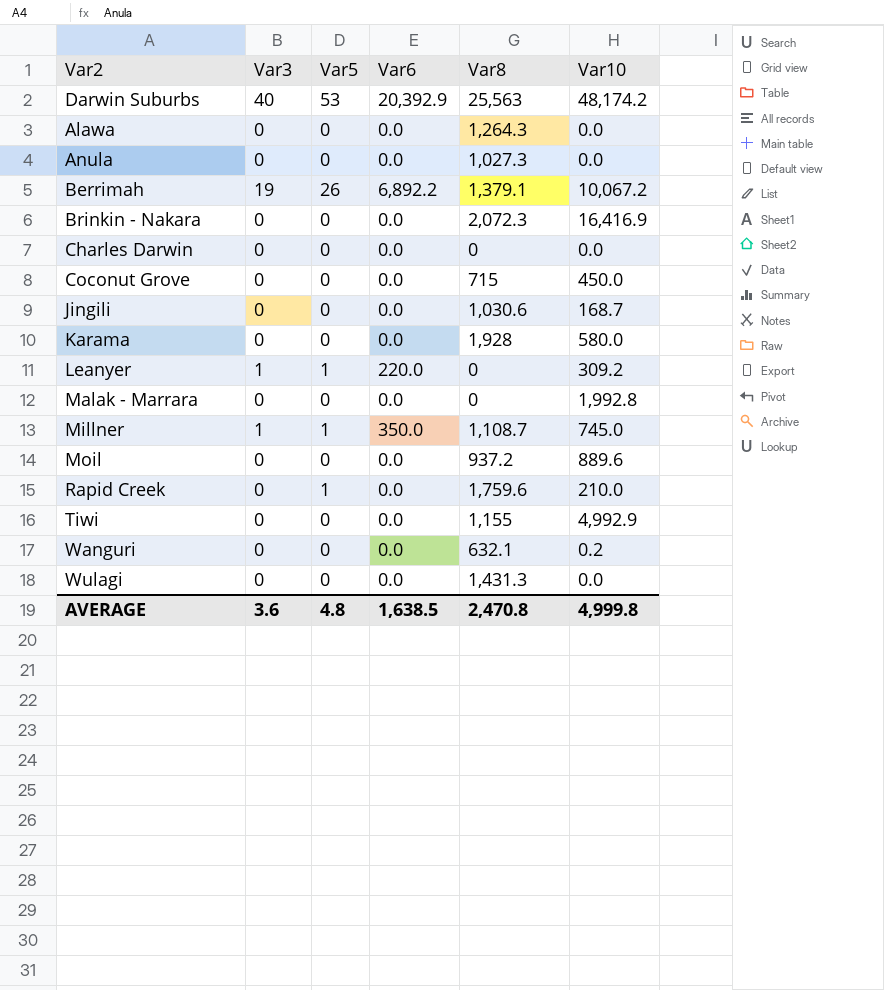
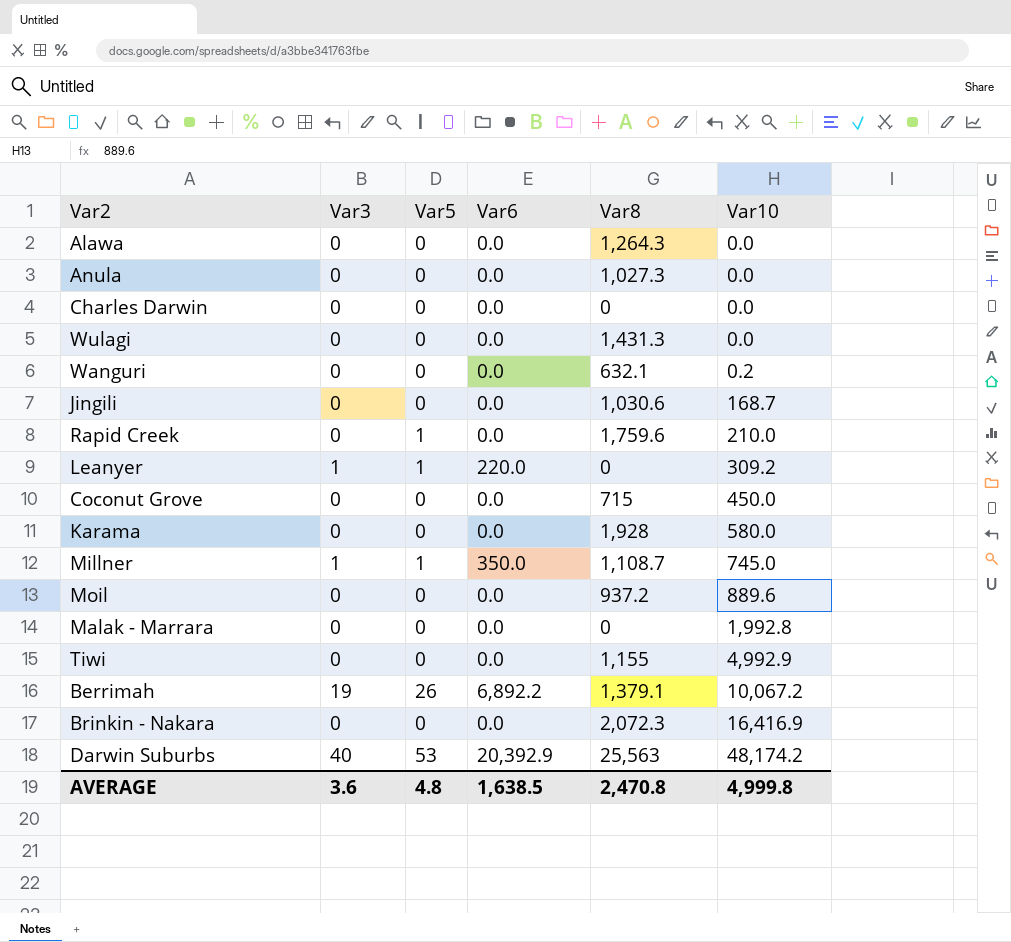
row order: none -> Var10 ascending

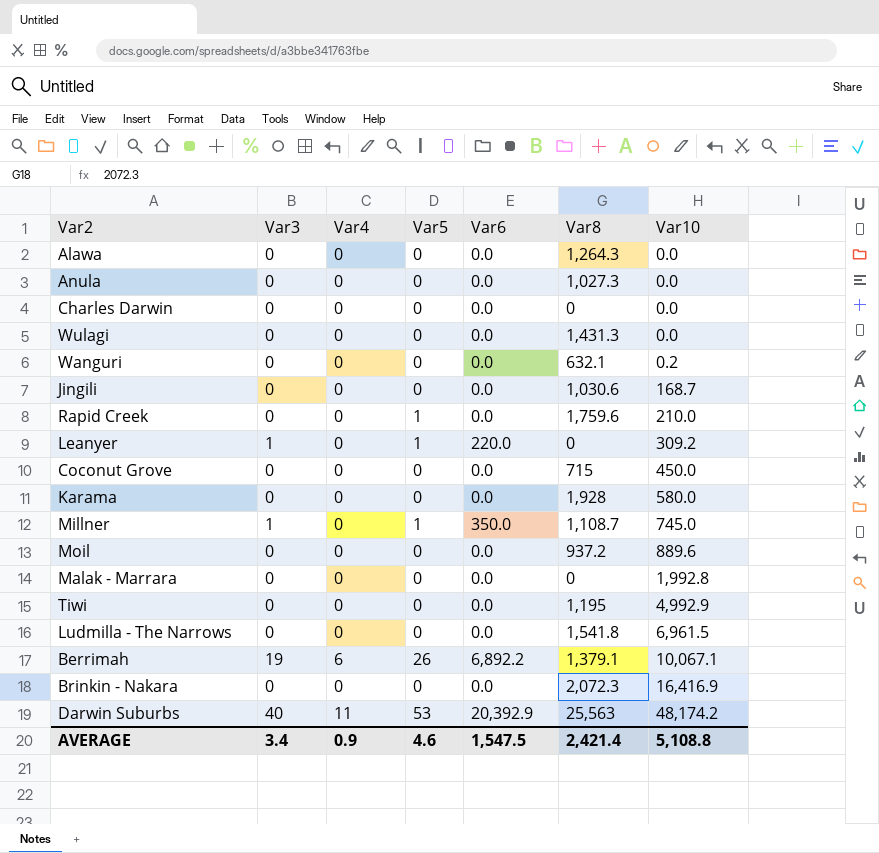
column Var4 | position: none -> 3
Tiwi | Var8: 1,155 -> 1,195
row Ludmilla - The Narrows: none -> 0 | 0 | 0 | 0.0 | 1,541.8 | 6,961.5
Berrimah | Var10: 10,067.2 -> 10,067.1
AVERAGE | Var3: 3.6 -> 3.4
AVERAGE | Var5: 4.8 -> 4.6
AVERAGE | Var6: 1,638.5 -> 1,547.5
AVERAGE | Var8: 2,470.8 -> 2,421.4
AVERAGE | Var10: 4,999.8 -> 5,108.8

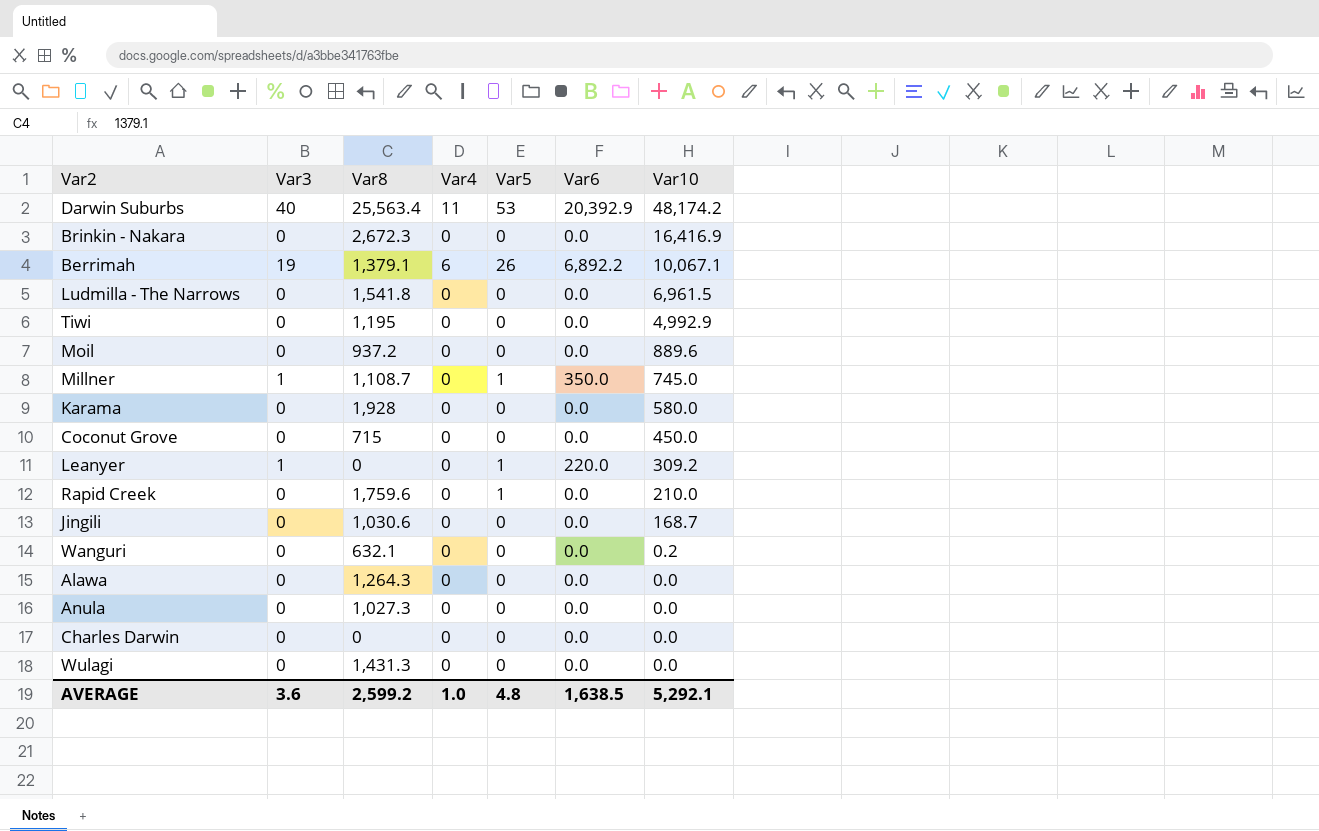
row order: Var10 ascending -> Var10 descending
column Var8 | position: 6 -> 3
row Malak - Marrara: 0 | 0 | 0 | 0.0 | 0 | 1,992.8 -> none
Darwin Suburbs | Var8: 25,563 -> 25,563.4
Brinkin - Nakara | Var8: 2,072.3 -> 2,672.3
AVERAGE | Var3: 3.4 -> 3.6
AVERAGE | Var8: 2,421.4 -> 2,599.2
AVERAGE | Var4: 0.9 -> 1.0
AVERAGE | Var5: 4.6 -> 4.8
AVERAGE | Var6: 1,547.5 -> 1,638.5
AVERAGE | Var10: 5,108.8 -> 5,292.1

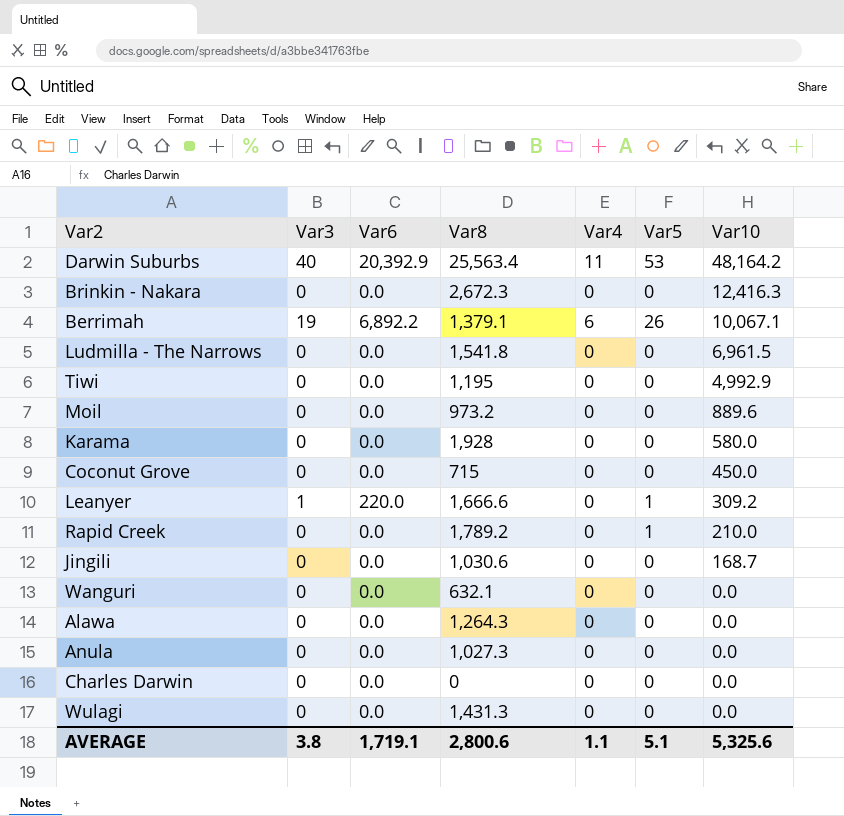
column Var6 | position: 6 -> 3
row Millner: 1 | 1,108.7 | 0 | 1 | 350.0 | 745.0 -> none
Darwin Suburbs | Var10: 48,174.2 -> 48,164.2
Brinkin - Nakara | Var10: 16,416.9 -> 12,416.3
Moil | Var8: 937.2 -> 973.2
Leanyer | Var8: 0 -> 1,666.6
Rapid Creek | Var8: 1,759.6 -> 1,789.2
Wanguri | Var10: 0.2 -> 0.0
AVERAGE | Var3: 3.6 -> 3.8
AVERAGE | Var6: 1,638.5 -> 1,719.1
AVERAGE | Var8: 2,599.2 -> 2,800.6
AVERAGE | Var4: 1.0 -> 1.1
AVERAGE | Var5: 4.8 -> 5.1
AVERAGE | Var10: 5,292.1 -> 5,325.6

